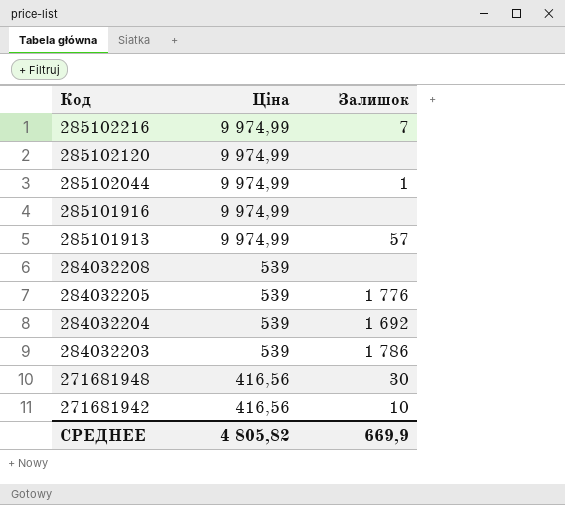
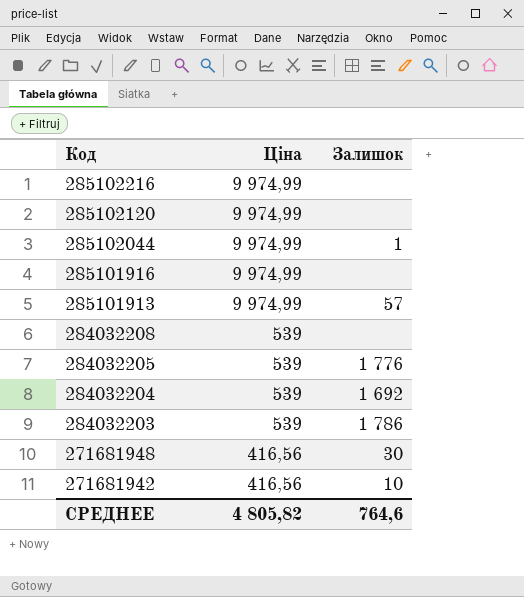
285102216 | Залишок: 7 -> none
СРЕДНЕЕ | Залишок: 669,9 -> 764,6

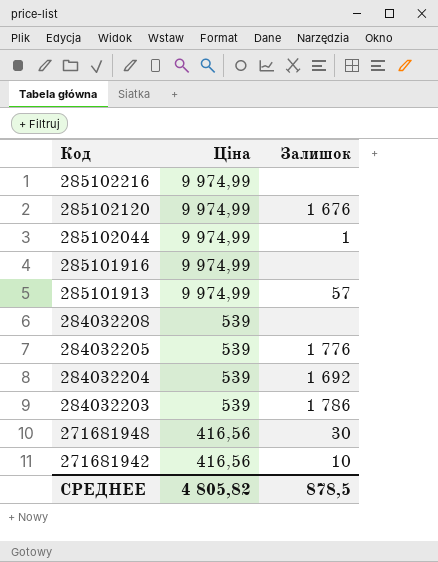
285102120 | Залишок: none -> 1 676
СРЕДНЕЕ | Залишок: 764,6 -> 878,5

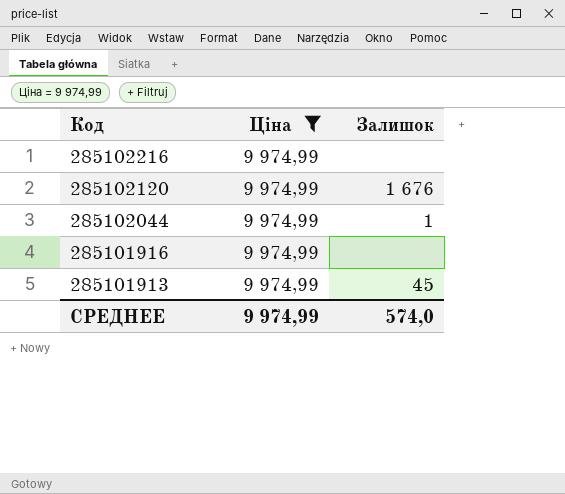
filter: none -> Ціна = 9 974,99
285101913 | Залишок: 57 -> 45
СРЕДНЕЕ | Ціна: 4 805,82 -> 9 974,99
СРЕДНЕЕ | Залишок: 878,5 -> 574,0

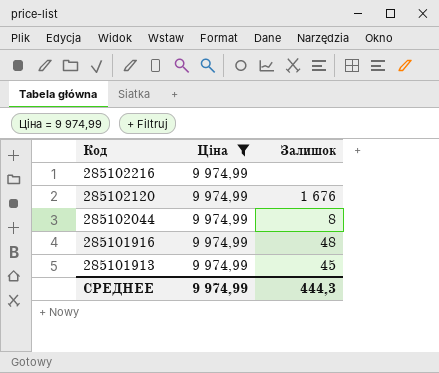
285102044 | Залишок: 1 -> 8
285101916 | Залишок: none -> 48
СРЕДНЕЕ | Залишок: 574,0 -> 444,3

